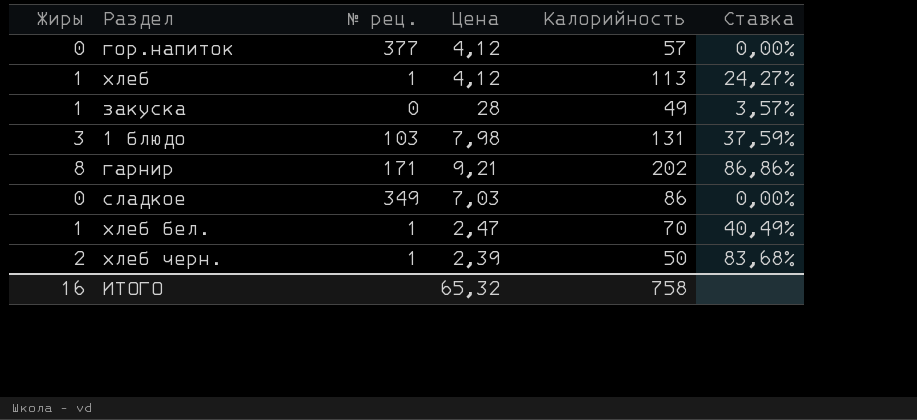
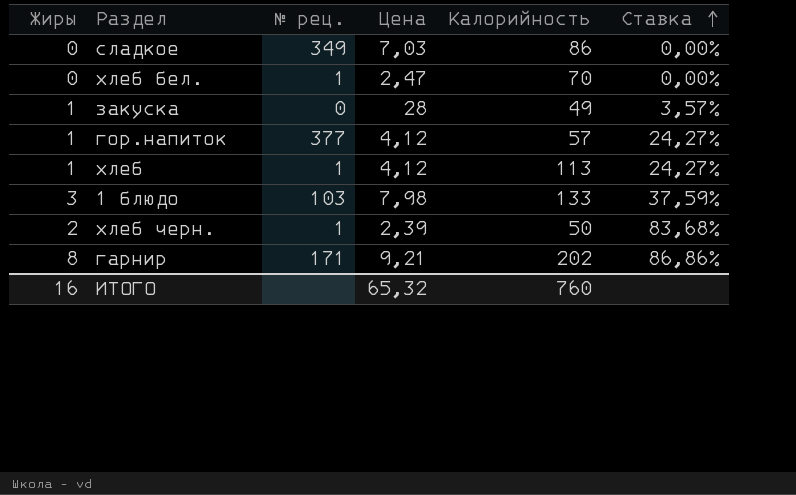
row order: none -> Ставка ascending
хлеб бел. | Жиры: 1 -> 0
хлеб бел. | Ставка: 40,49% -> 0,00%
гор.напиток | Жиры: 0 -> 1
гор.напиток | Ставка: 0,00% -> 24,27%
1 блюдо | Калорийность: 131 -> 133
ИТОГО | Калорийность: 758 -> 760

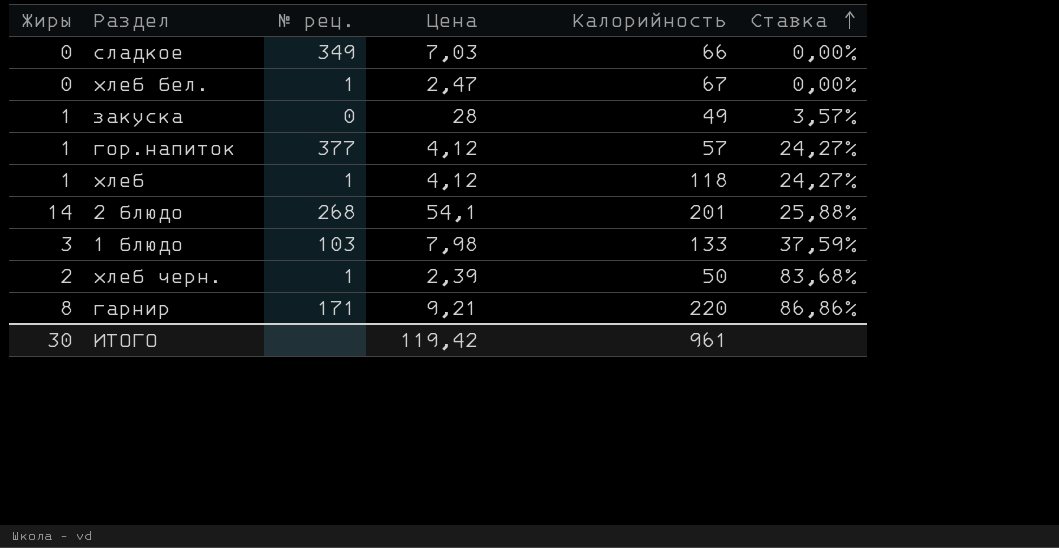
сладкое | Калорийность: 86 -> 66
хлеб бел. | Калорийность: 70 -> 67
хлеб | Калорийность: 113 -> 118
row 2 блюдо: none -> 14 | 268 | 54,1 | 201 | 25,88%
гарнир | Калорийность: 202 -> 220
ИТОГО | Жиры: 16 -> 30
ИТОГО | Цена: 65,32 -> 119,42
ИТОГО | Калорийность: 760 -> 961

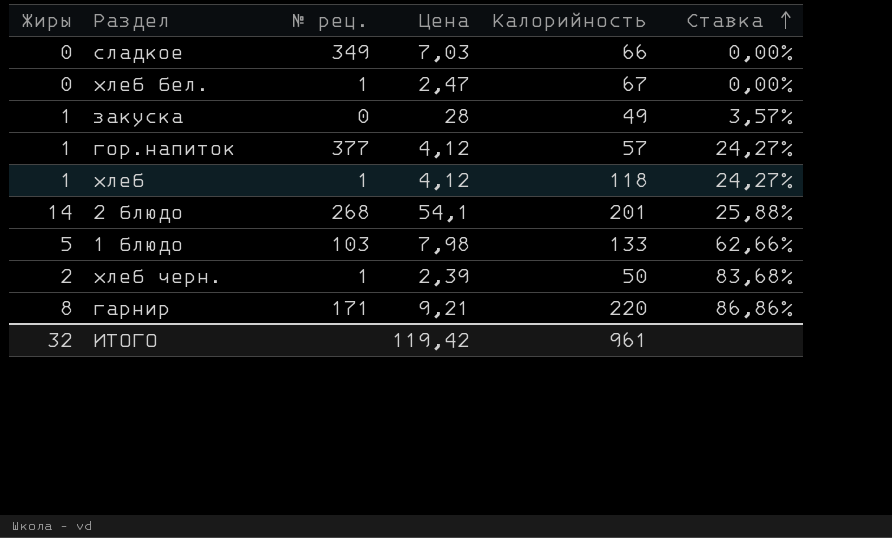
1 блюдо | Жиры: 3 -> 5
1 блюдо | Ставка: 37,59% -> 62,66%
ИТОГО | Жиры: 30 -> 32

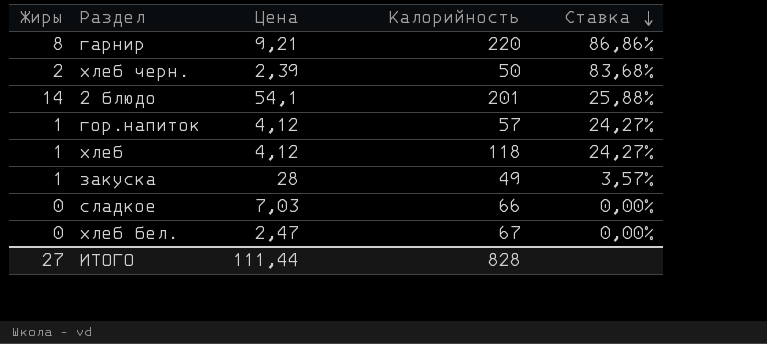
row order: Ставка ascending -> Ставка descending
column № рец. | position: 3 -> none
row 1 блюдо: 5 | 103 | 7,98 | 133 | 62,66% -> none
ИТОГО | Жиры: 32 -> 27
ИТОГО | Цена: 119,42 -> 111,44
ИТОГО | Калорийность: 961 -> 828

